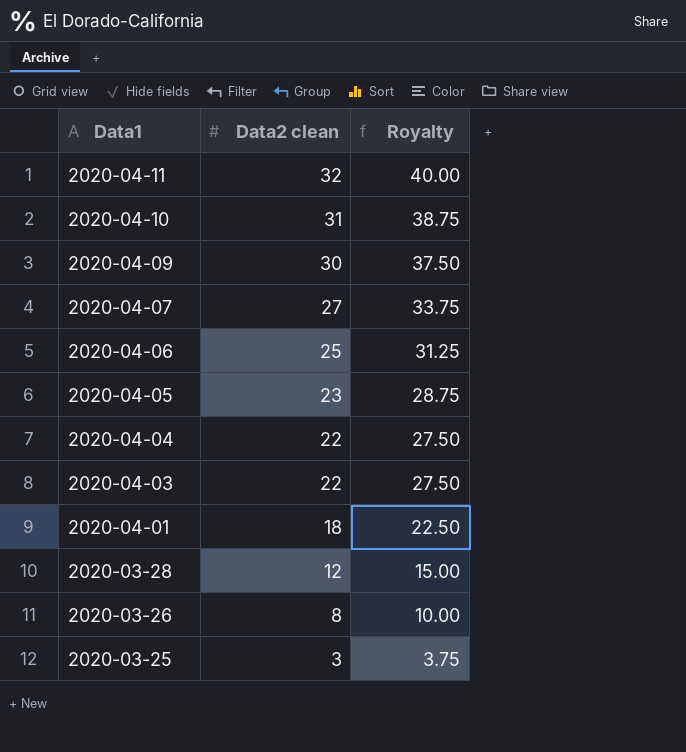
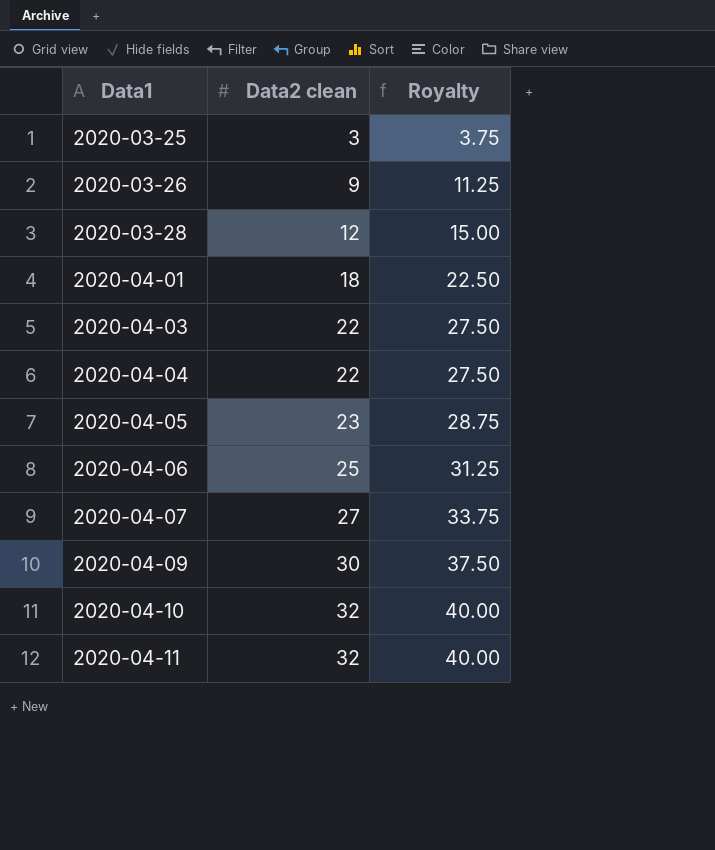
row order: Data1 descending -> Data1 ascending
2020-03-26 | Data2 clean: 8 -> 9
2020-03-26 | Royalty: 10.00 -> 11.25
2020-04-10 | Data2 clean: 31 -> 32
2020-04-10 | Royalty: 38.75 -> 40.00

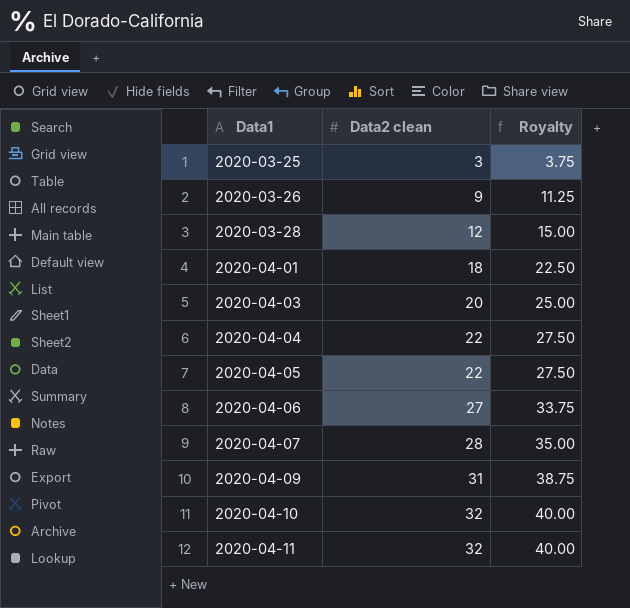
2020-04-03 | Data2 clean: 22 -> 20
2020-04-03 | Royalty: 27.50 -> 25.00
2020-04-05 | Data2 clean: 23 -> 22
2020-04-05 | Royalty: 28.75 -> 27.50
2020-04-06 | Data2 clean: 25 -> 27
2020-04-06 | Royalty: 31.25 -> 33.75
2020-04-07 | Data2 clean: 27 -> 28
2020-04-07 | Royalty: 33.75 -> 35.00
2020-04-09 | Data2 clean: 30 -> 31
2020-04-09 | Royalty: 37.50 -> 38.75

